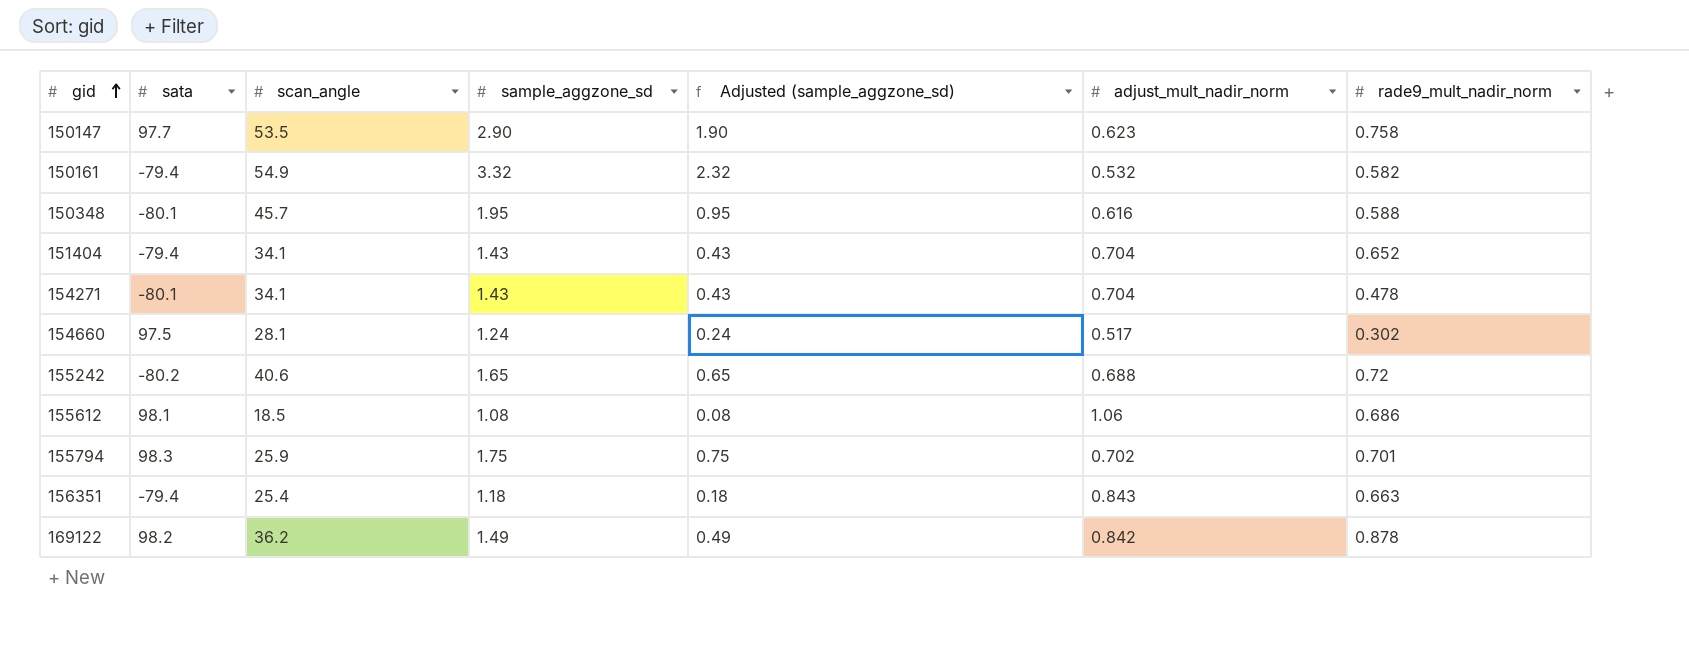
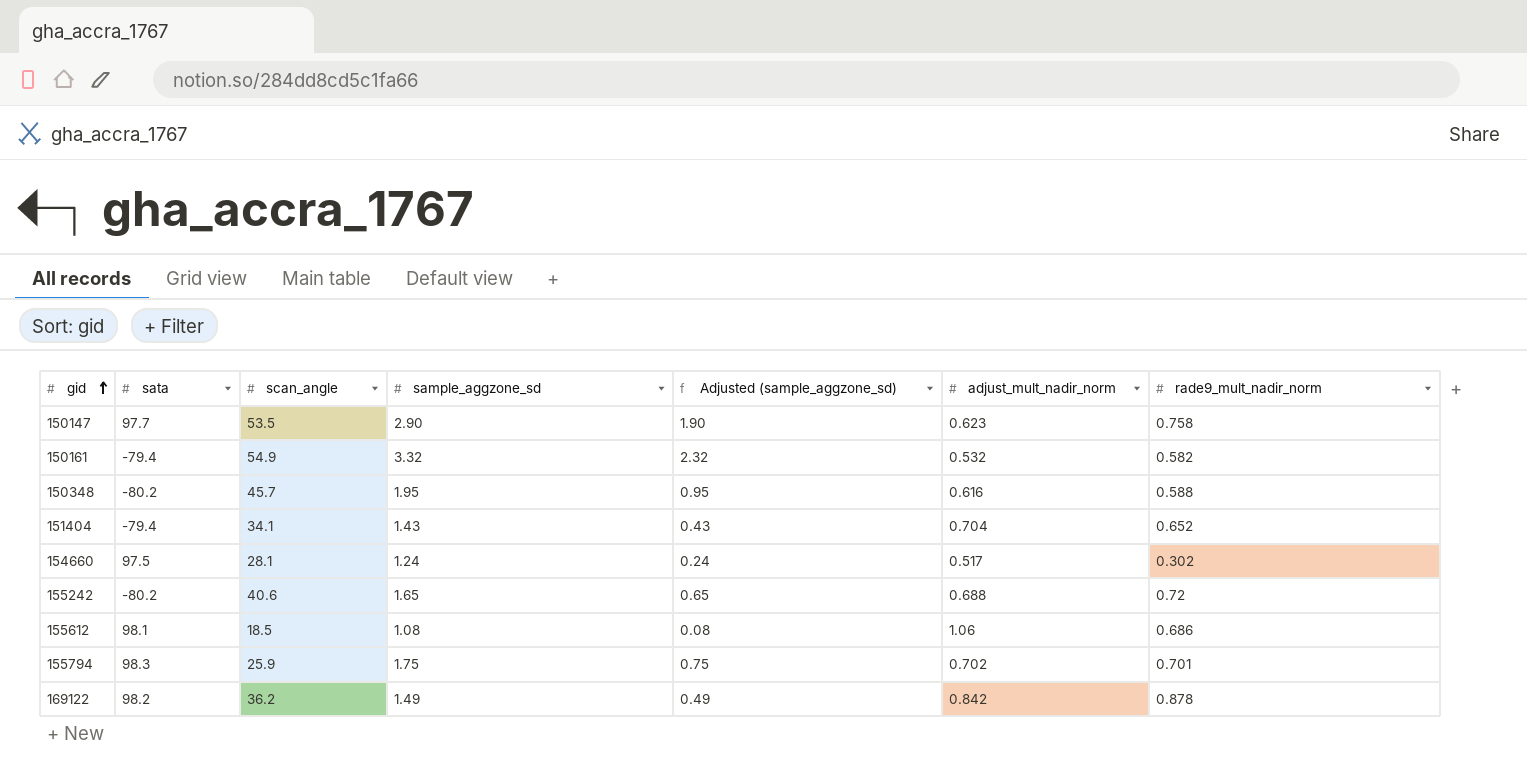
row 154271: -80.1 | 34.1 | 1.43 | 0.43 | 0.704 | 0.478 -> none
row 156351: -79.4 | 25.4 | 1.18 | 0.18 | 0.843 | 0.663 -> none
150348 | sata: -80.1 -> -80.2

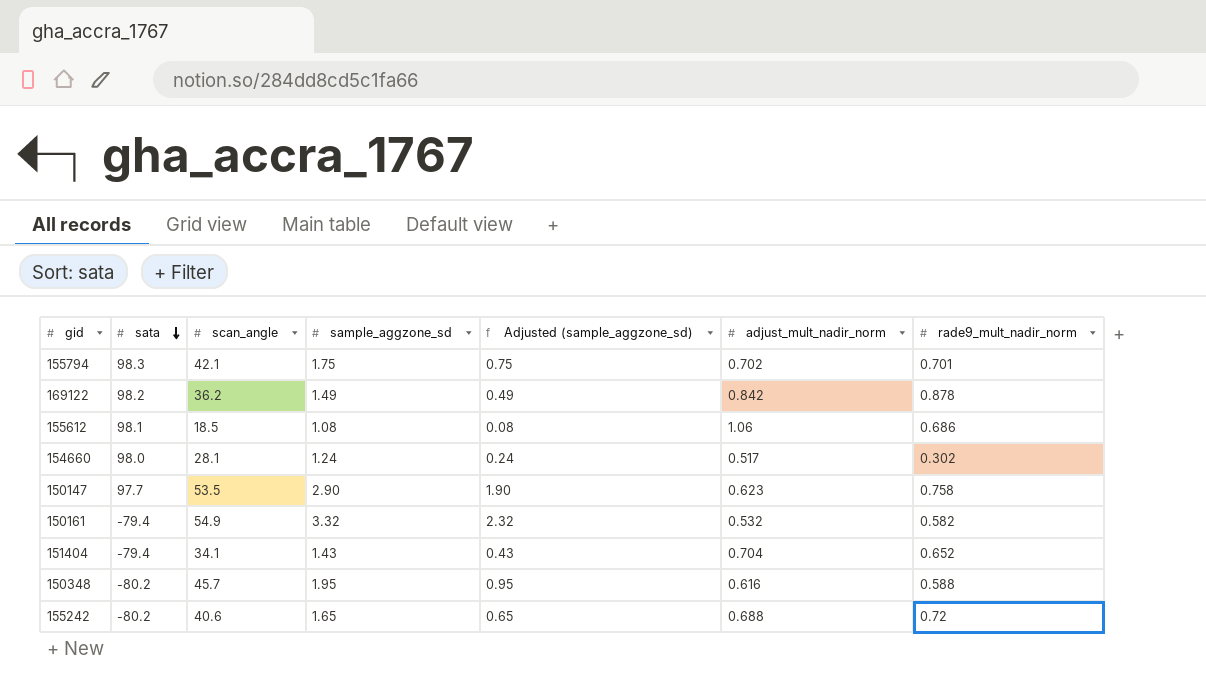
row order: gid ascending -> sata descending
155794 | scan_angle: 25.9 -> 42.1
154660 | sata: 97.5 -> 98.0

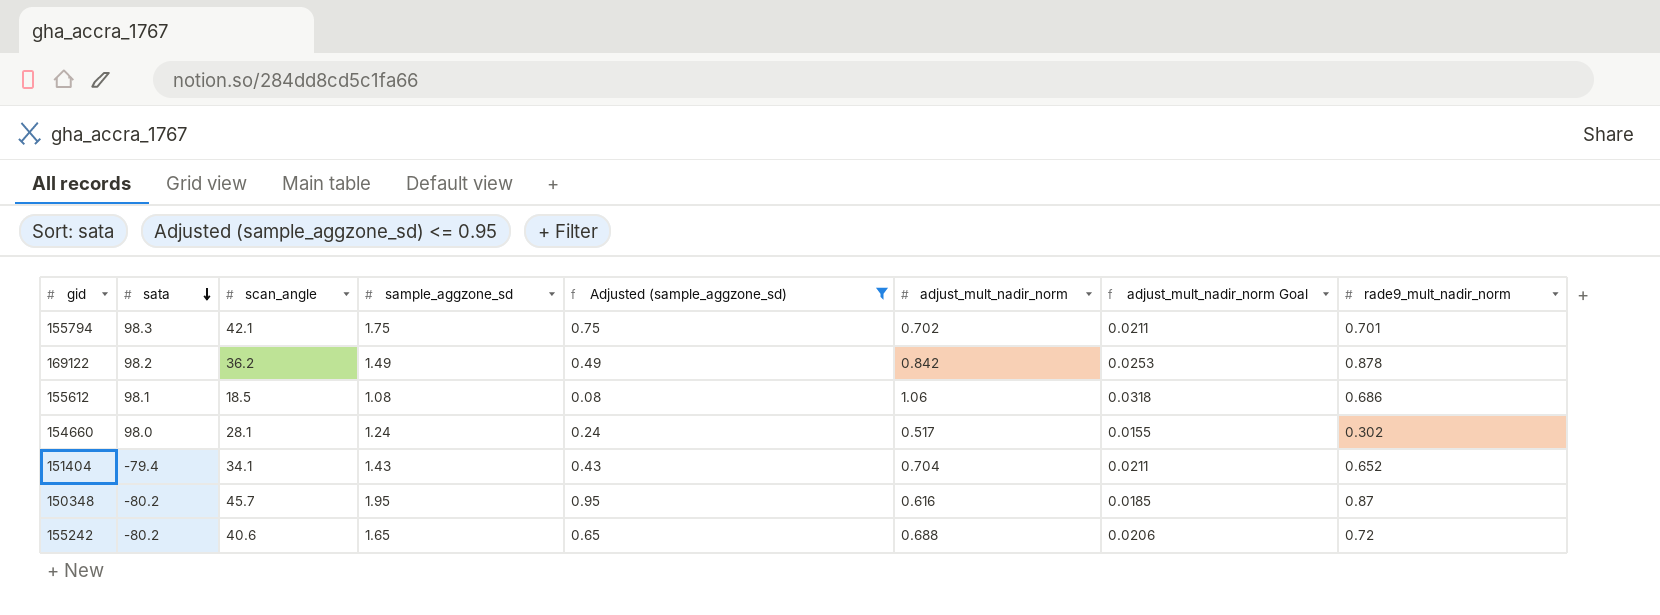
filter: none -> Adjusted (sample_aggzone_sd) <= 0.95
column adjust_mult_nadir_norm Goal | formula: none -> [adjust_mult_nadir_norm] * 0.03
150348 | rade9_mult_nadir_norm: 0.588 -> 0.87

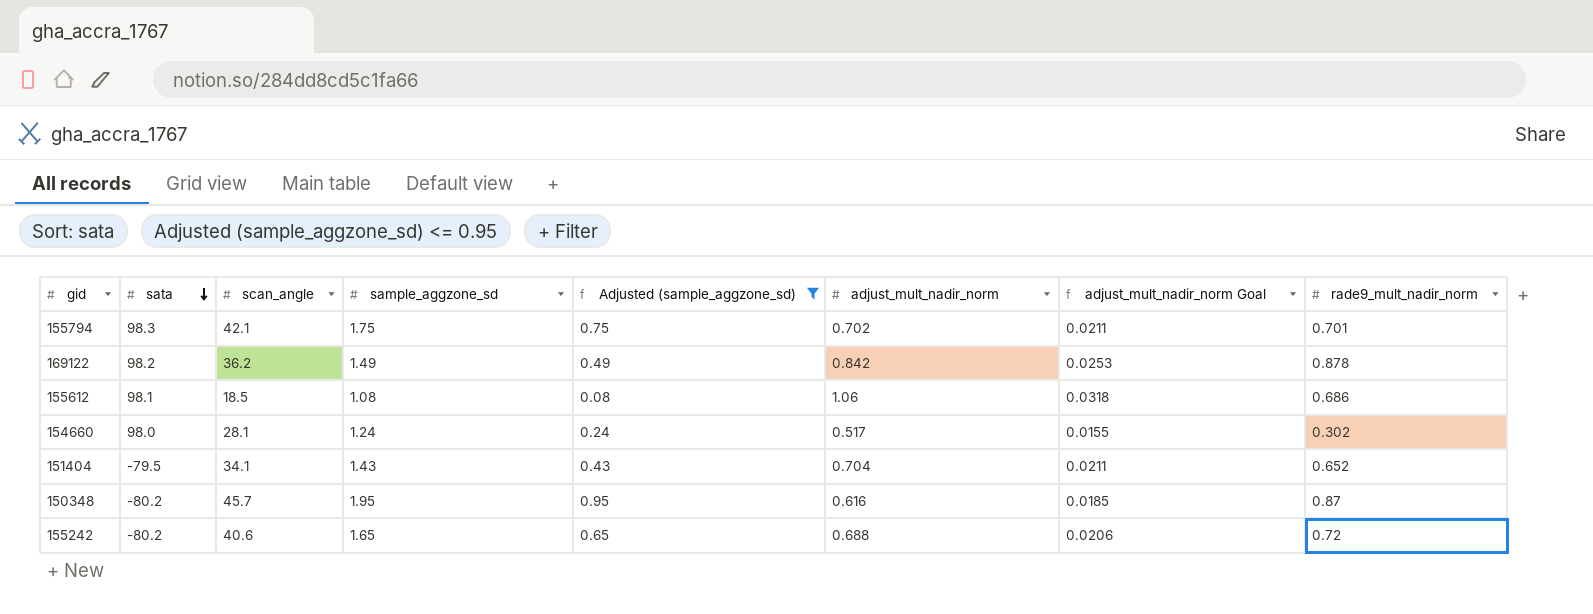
151404 | sata: -79.4 -> -79.5

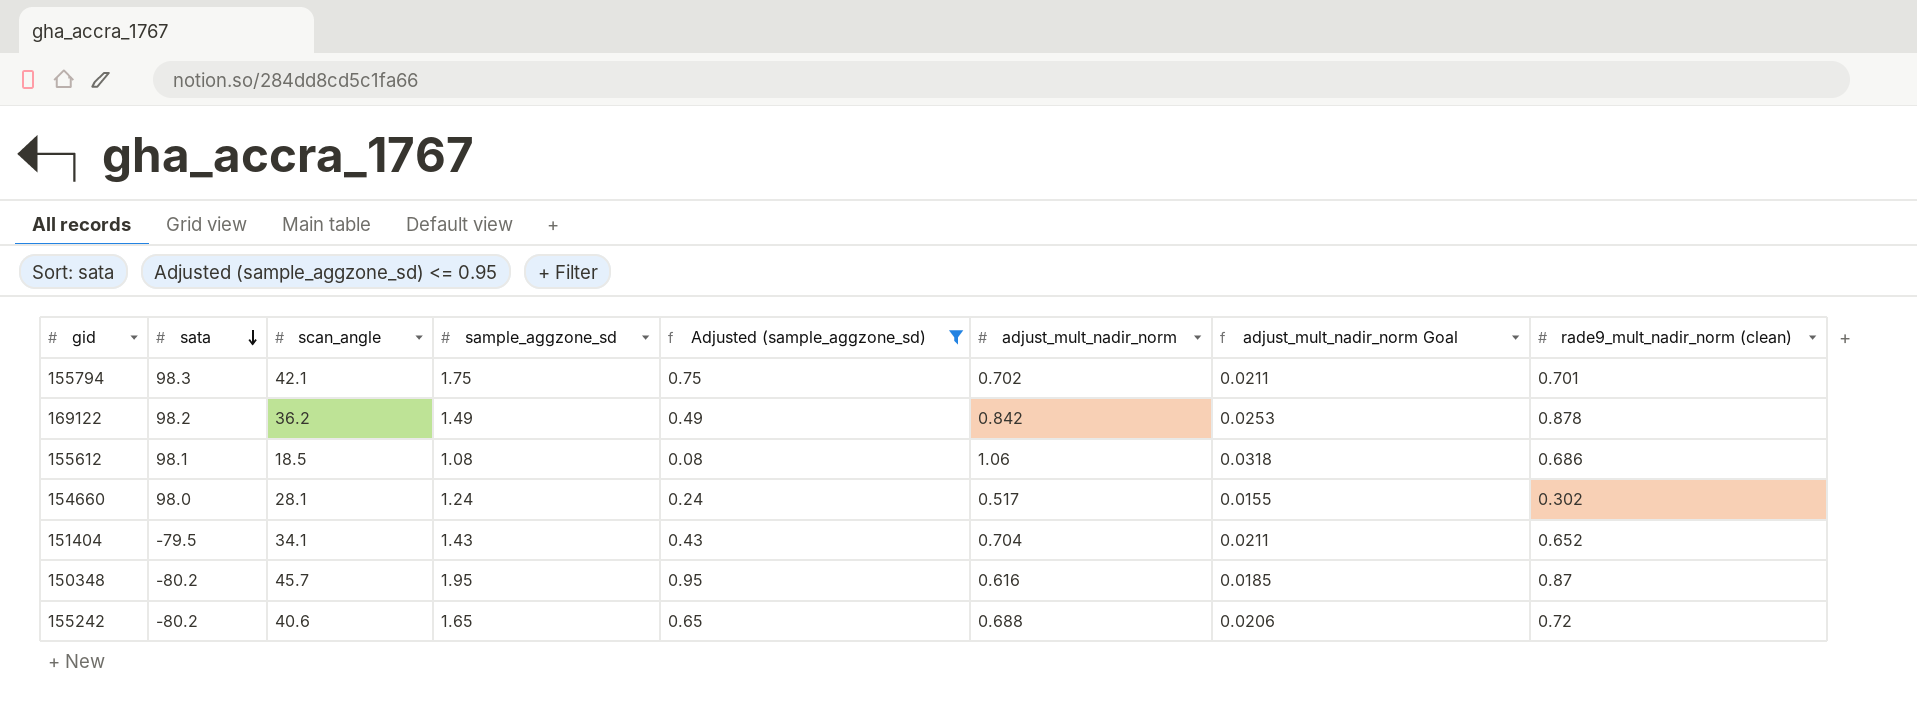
column name: rade9_mult_nadir_norm -> rade9_mult_nadir_norm (clean)

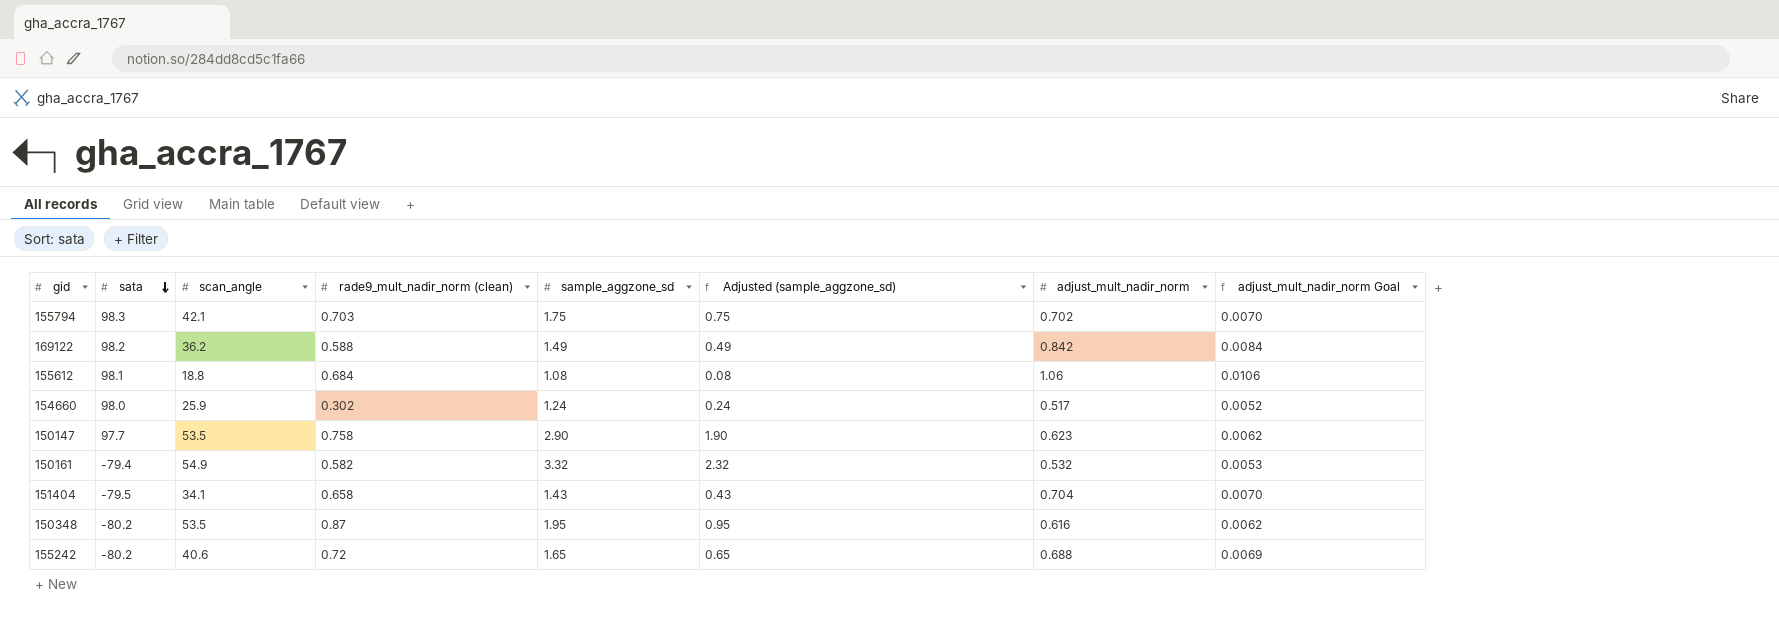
filter: Adjusted (sample_aggzone_sd) <= 0.95 -> none
column rade9_mult_nadir_norm (clean) | position: 8 -> 4
column adjust_mult_nadir_norm Goal | formula: [adjust_mult_nadir_norm] * 0.03 -> [adjust_mult_nadir_norm] * 0.01
155794 | rade9_mult_nadir_norm (clean): 0.701 -> 0.703
169122 | rade9_mult_nadir_norm (clean): 0.878 -> 0.588
155612 | scan_angle: 18.5 -> 18.8
155612 | rade9_mult_nadir_norm (clean): 0.686 -> 0.684
154660 | scan_angle: 28.1 -> 25.9
151404 | rade9_mult_nadir_norm (clean): 0.652 -> 0.658
150348 | scan_angle: 45.7 -> 53.5

